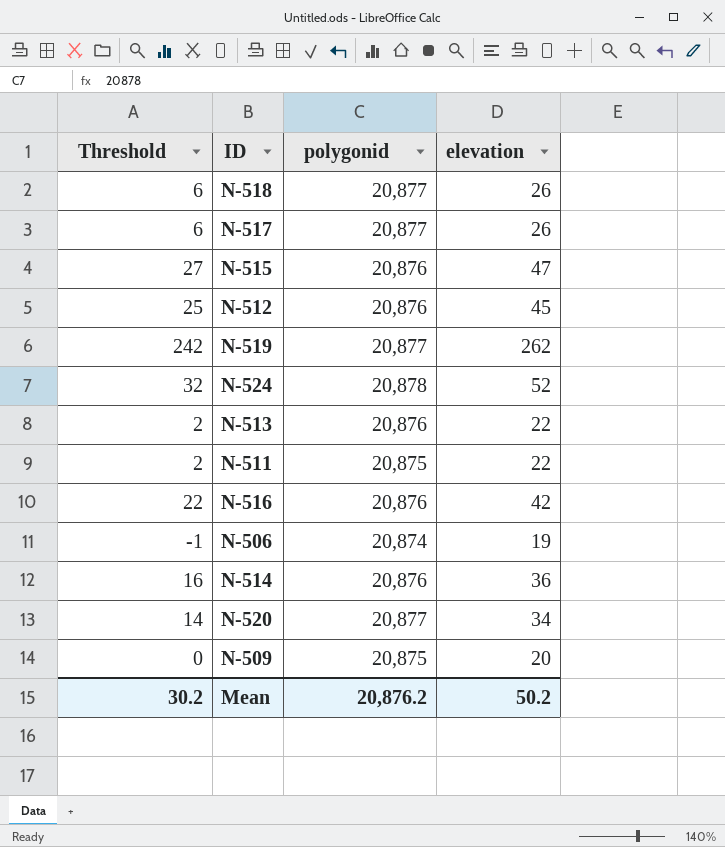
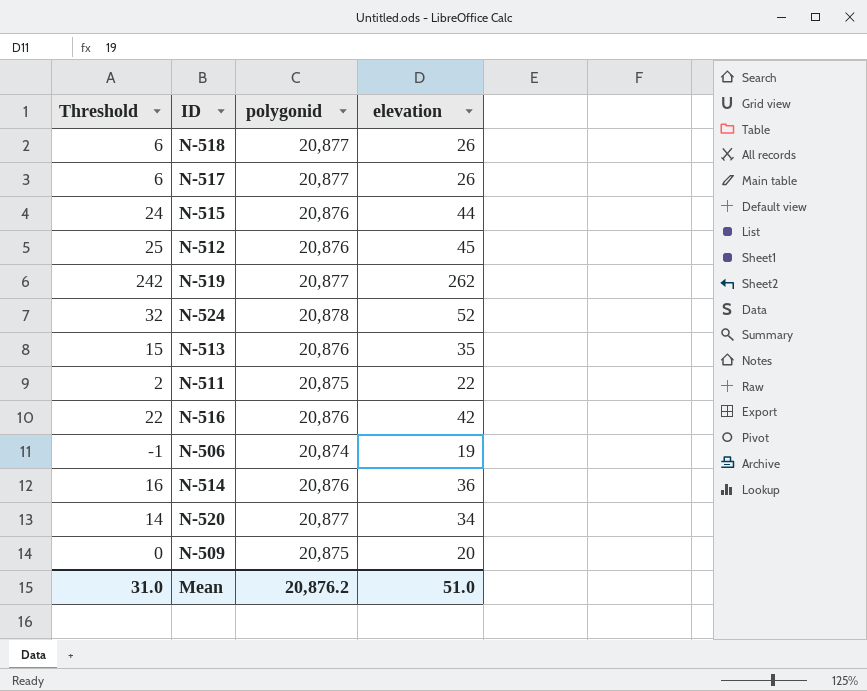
N-515 | Threshold: 27 -> 24
N-515 | elevation: 47 -> 44
N-513 | Threshold: 2 -> 15
N-513 | elevation: 22 -> 35
Mean | Threshold: 30.2 -> 31.0
Mean | elevation: 50.2 -> 51.0

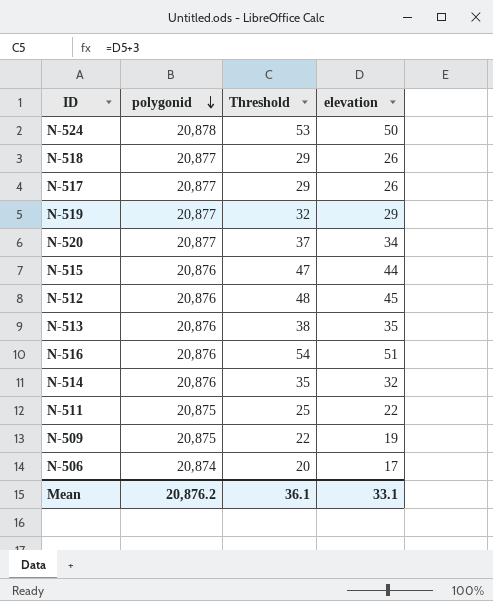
row order: none -> polygonid descending
column Threshold | formula: [elevation] - 20 -> [elevation] + 3
column Threshold | position: 1 -> 3
N-524 | elevation: 52 -> 50
N-519 | elevation: 262 -> 29
N-516 | elevation: 42 -> 51
N-514 | elevation: 36 -> 32
N-509 | elevation: 20 -> 19
N-506 | elevation: 19 -> 17
Mean | Threshold: 31.0 -> 36.1
Mean | elevation: 51.0 -> 33.1

